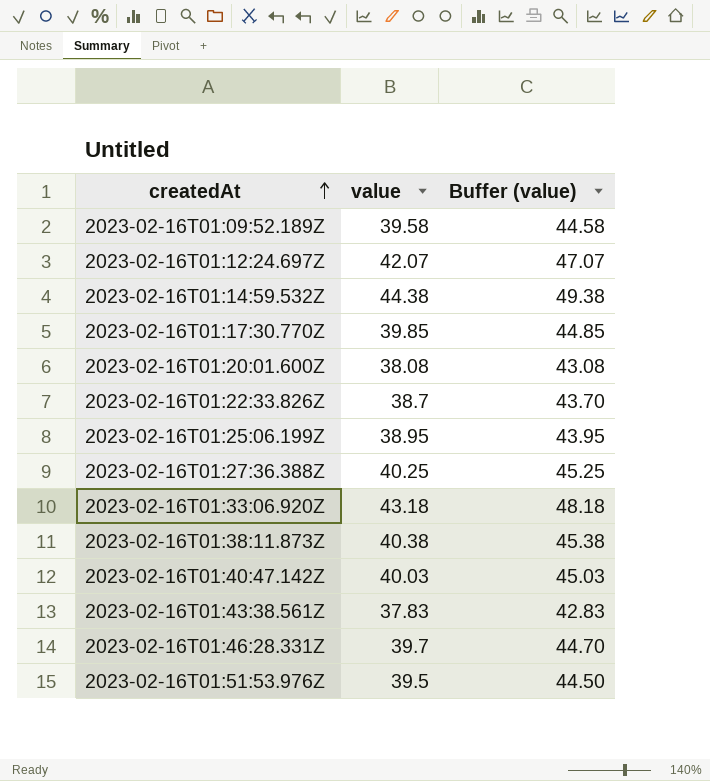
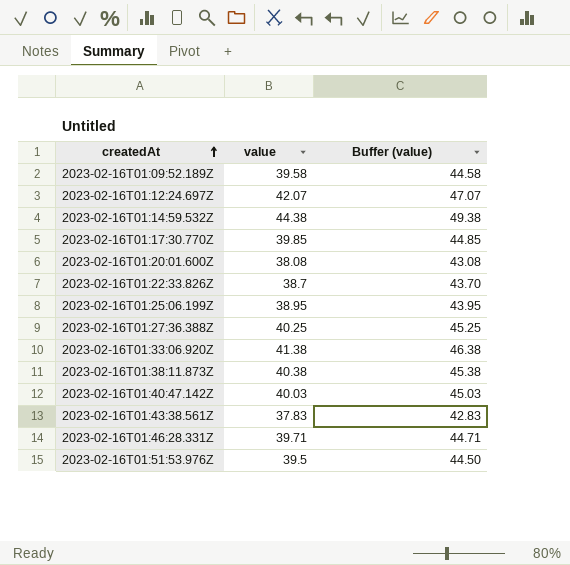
2023-02-16T01:33:06.920Z | value: 43.18 -> 41.38
2023-02-16T01:33:06.920Z | Buffer (value): 48.18 -> 46.38
2023-02-16T01:46:28.331Z | value: 39.7 -> 39.71
2023-02-16T01:46:28.331Z | Buffer (value): 44.70 -> 44.71

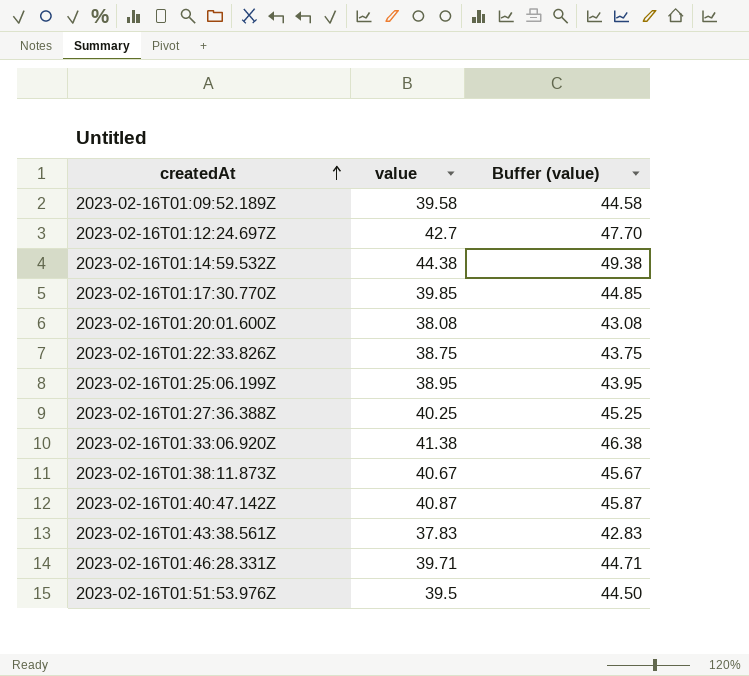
2023-02-16T01:12:24.697Z | value: 42.07 -> 42.7
2023-02-16T01:12:24.697Z | Buffer (value): 47.07 -> 47.70
2023-02-16T01:22:33.826Z | value: 38.7 -> 38.75
2023-02-16T01:22:33.826Z | Buffer (value): 43.70 -> 43.75
2023-02-16T01:38:11.873Z | value: 40.38 -> 40.67
2023-02-16T01:38:11.873Z | Buffer (value): 45.38 -> 45.67
2023-02-16T01:40:47.142Z | value: 40.03 -> 40.87
2023-02-16T01:40:47.142Z | Buffer (value): 45.03 -> 45.87

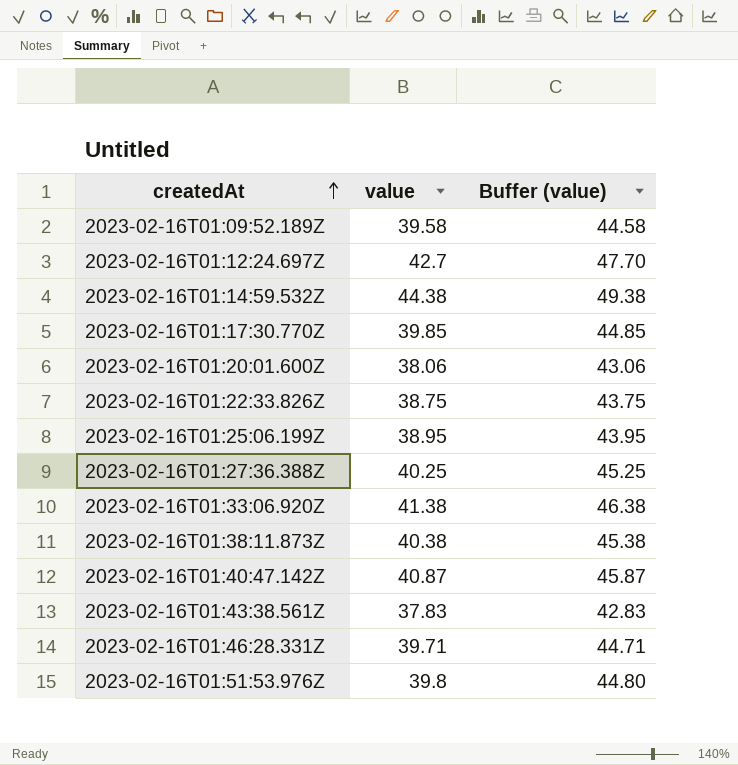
2023-02-16T01:20:01.600Z | value: 38.08 -> 38.06
2023-02-16T01:20:01.600Z | Buffer (value): 43.08 -> 43.06
2023-02-16T01:38:11.873Z | value: 40.67 -> 40.38
2023-02-16T01:38:11.873Z | Buffer (value): 45.67 -> 45.38
2023-02-16T01:51:53.976Z | value: 39.5 -> 39.8
2023-02-16T01:51:53.976Z | Buffer (value): 44.50 -> 44.80

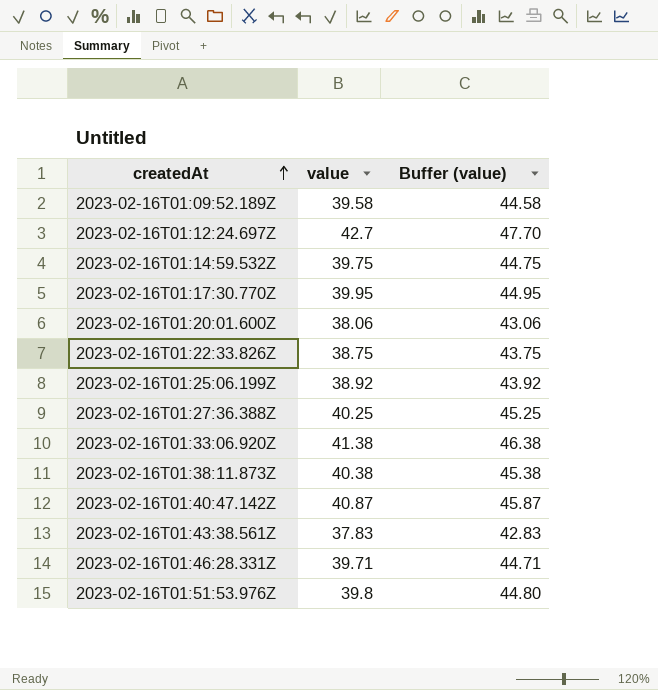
2023-02-16T01:14:59.532Z | value: 44.38 -> 39.75
2023-02-16T01:14:59.532Z | Buffer (value): 49.38 -> 44.75
2023-02-16T01:17:30.770Z | value: 39.85 -> 39.95
2023-02-16T01:17:30.770Z | Buffer (value): 44.85 -> 44.95
2023-02-16T01:25:06.199Z | value: 38.95 -> 38.92
2023-02-16T01:25:06.199Z | Buffer (value): 43.95 -> 43.92

